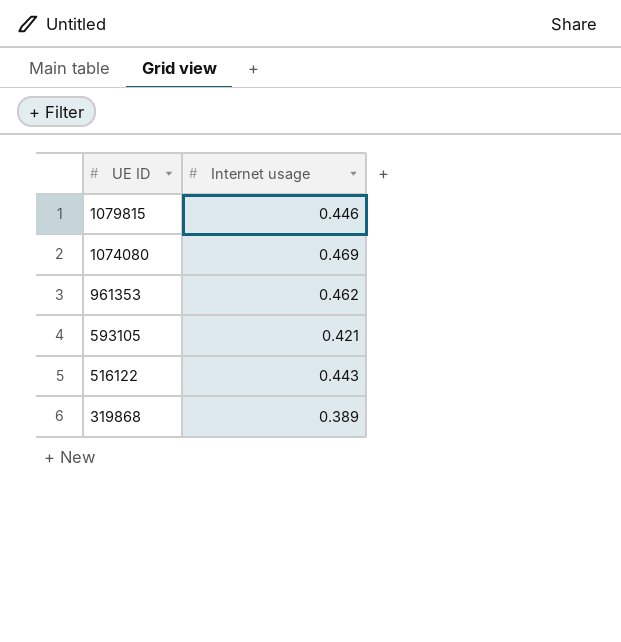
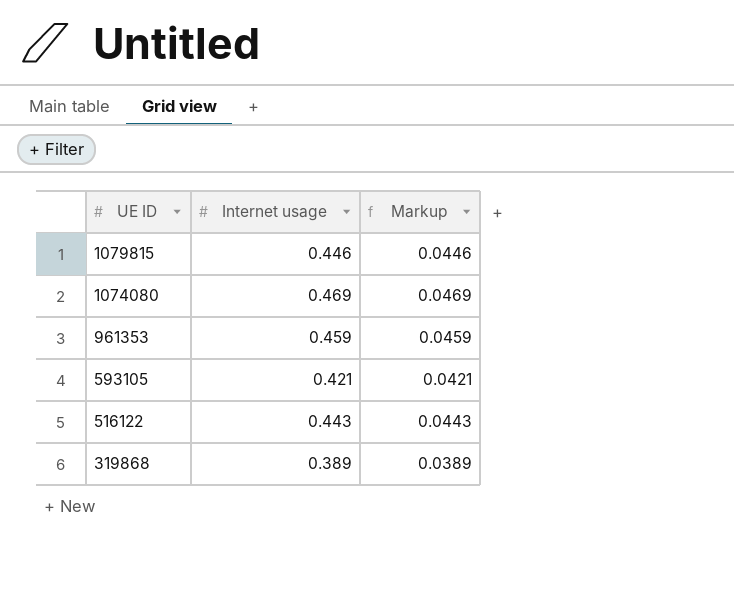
column Markup | formula: none -> [Internet usage] * 0.1
961353 | Internet usage: 0.462 -> 0.459

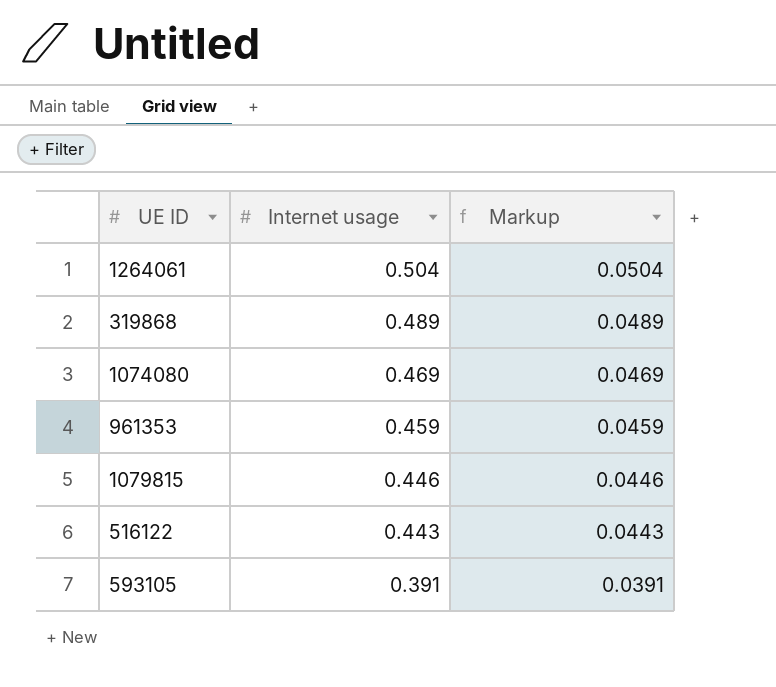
row order: UE ID descending -> Internet usage descending
row 1264061: none -> 0.504 | 0.0504
319868 | Internet usage: 0.389 -> 0.489
319868 | Markup: 0.0389 -> 0.0489
593105 | Internet usage: 0.421 -> 0.391
593105 | Markup: 0.0421 -> 0.0391

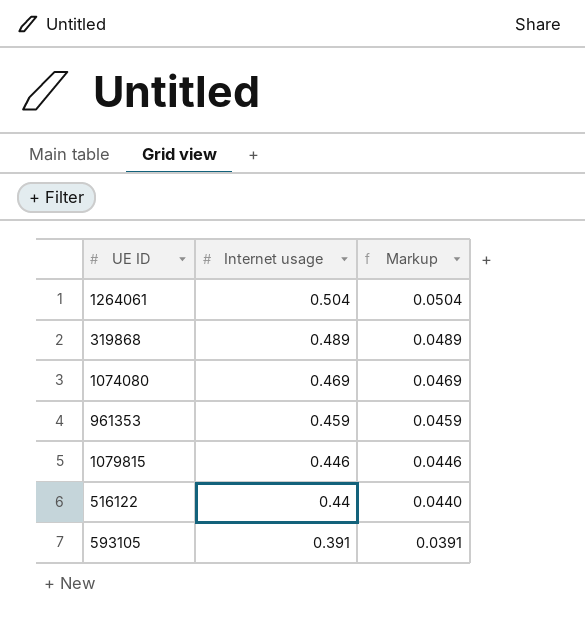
516122 | Internet usage: 0.443 -> 0.44
516122 | Markup: 0.0443 -> 0.0440

